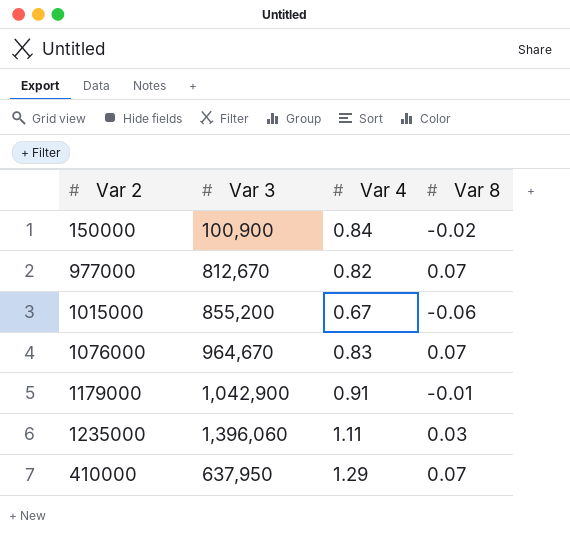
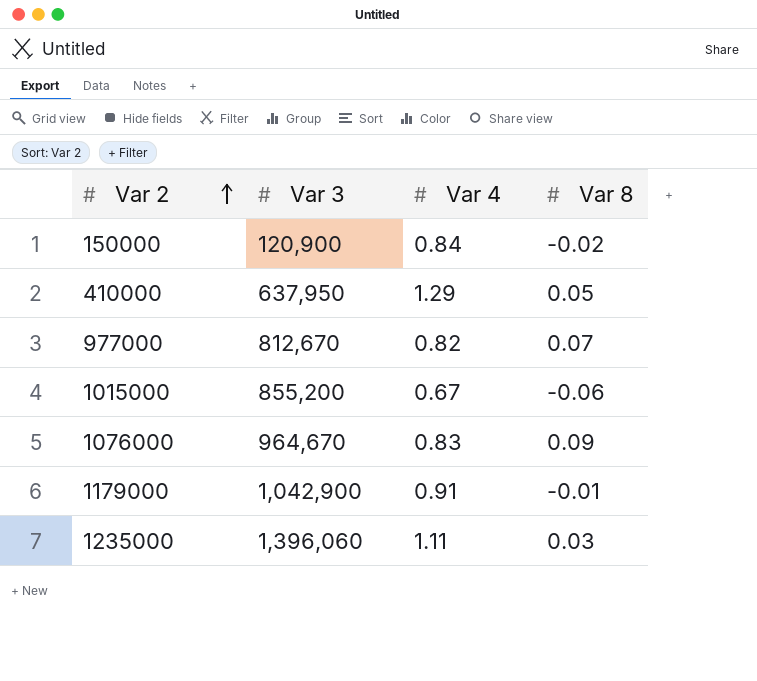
row order: none -> Var 2 ascending
150000 | Var 3: 100,900 -> 120,900
410000 | Var 8: 0.07 -> 0.05
1076000 | Var 8: 0.07 -> 0.09

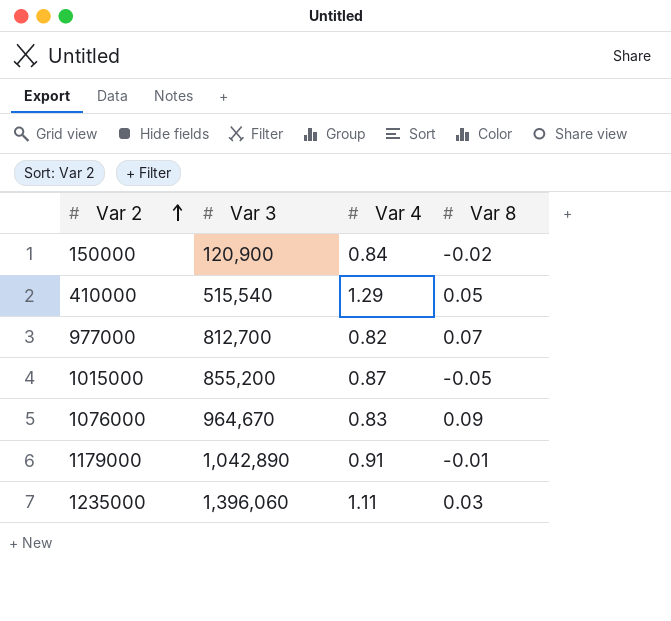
410000 | Var 3: 637,950 -> 515,540
977000 | Var 3: 812,670 -> 812,700
1015000 | Var 4: 0.67 -> 0.87
1015000 | Var 8: -0.06 -> -0.05
1179000 | Var 3: 1,042,900 -> 1,042,890

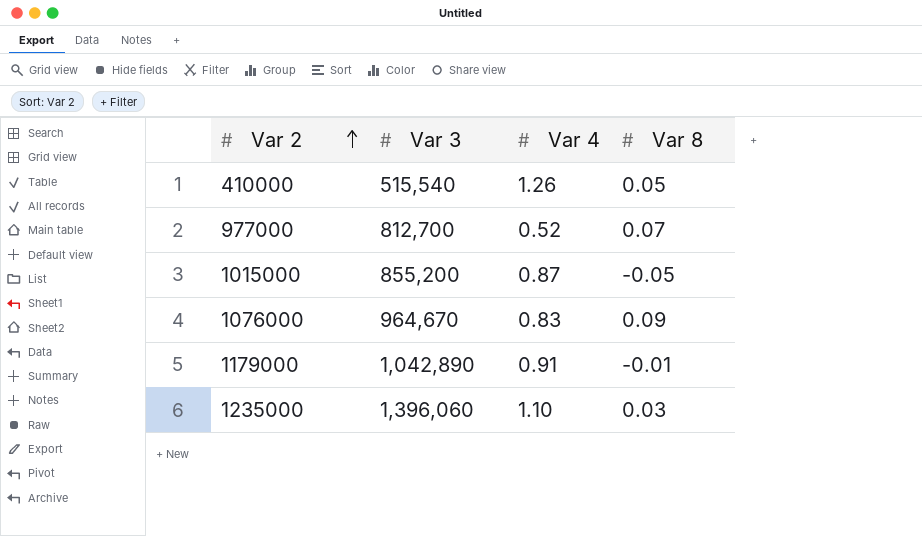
row 150000: 120,900 | 0.84 | -0.02 -> none
410000 | Var 4: 1.29 -> 1.26
977000 | Var 4: 0.82 -> 0.52
1235000 | Var 4: 1.11 -> 1.10

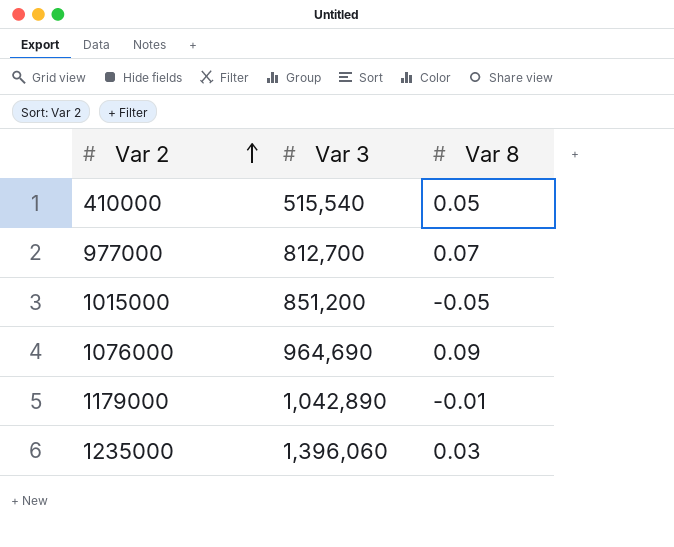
column Var 4 | position: 3 -> none
1015000 | Var 3: 855,200 -> 851,200
1076000 | Var 3: 964,670 -> 964,690

